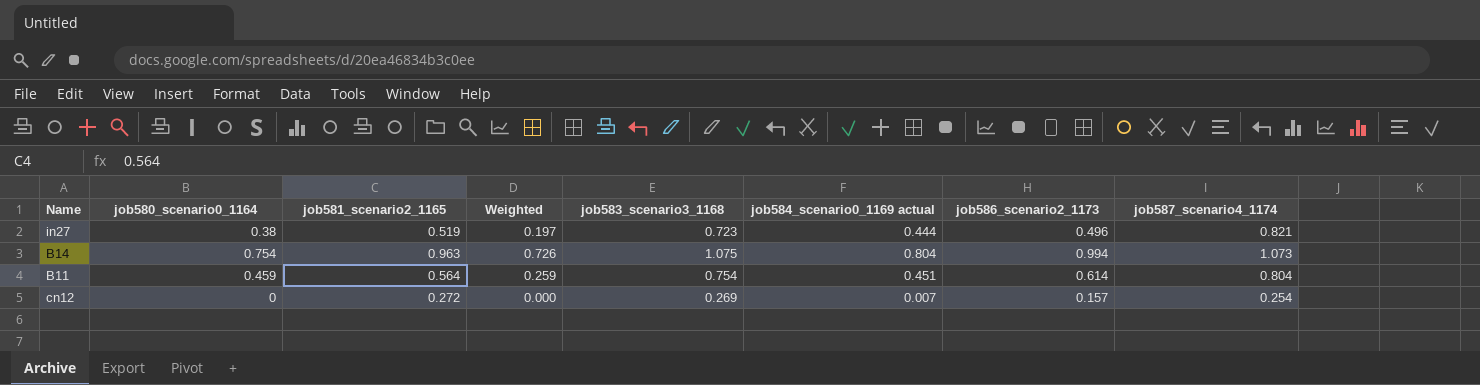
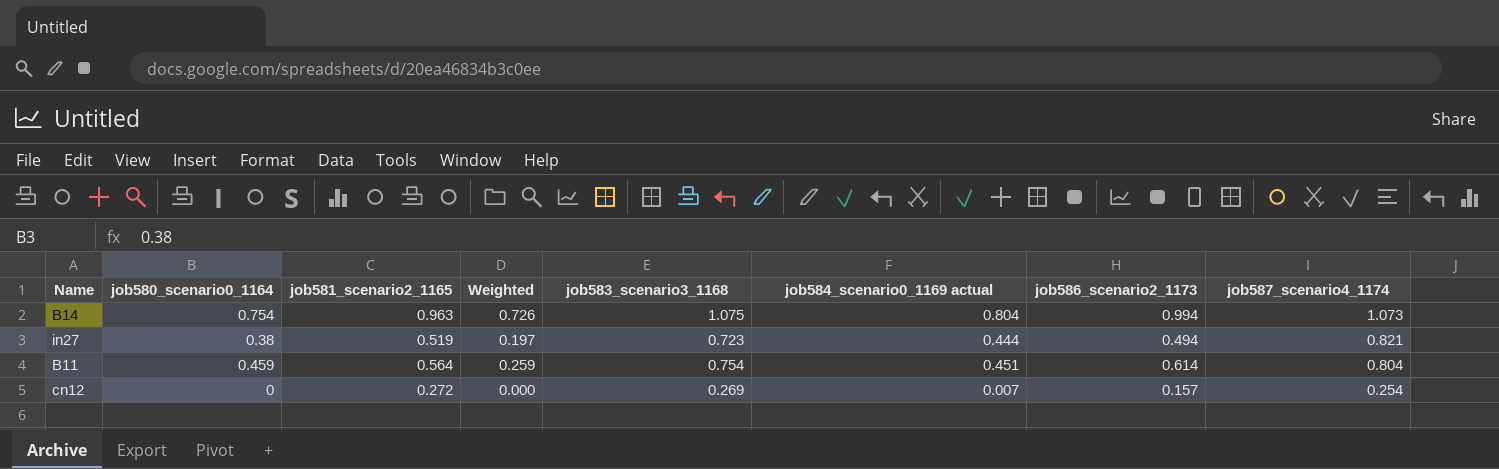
row order: none -> job587_scenario4_1174 descending
in27 | job586_scenario2_1173: 0.496 -> 0.494

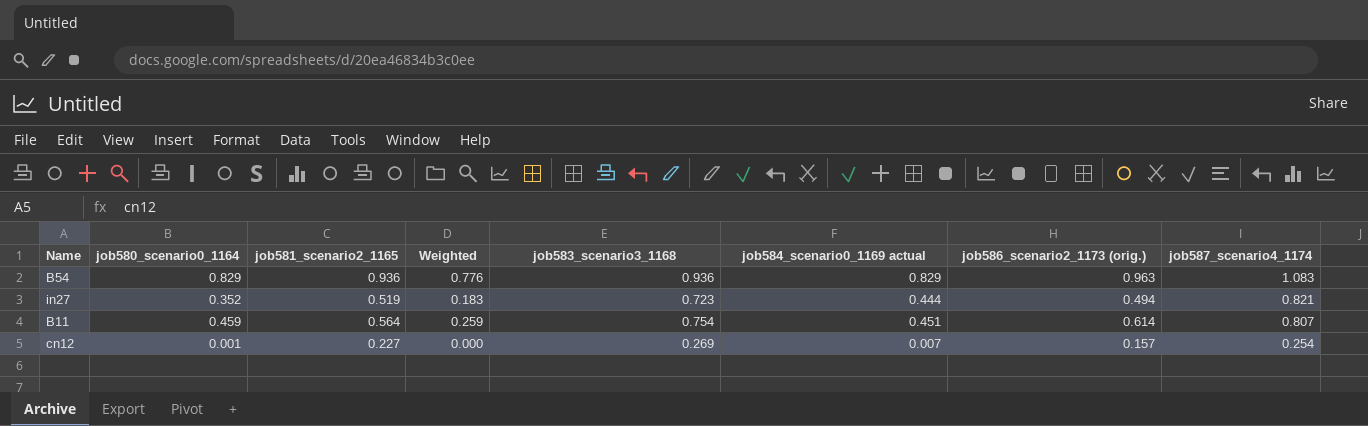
column name: job586_scenario2_1173 -> job586_scenario2_1173 (orig.)
row B14: 0.754 | 0.963 | 0.726 | 1.075 | 0.804 | 0.994 | 1.073 -> none
row B54: none -> 0.829 | 0.936 | 0.776 | 0.936 | 0.829 | 0.963 | 1.083
in27 | job580_scenario0_1164: 0.38 -> 0.352
in27 | Weighted: 0.197 -> 0.183
B11 | job587_scenario4_1174: 0.804 -> 0.807
cn12 | job580_scenario0_1164: 0 -> 0.001
cn12 | job581_scenario2_1165: 0.272 -> 0.227

